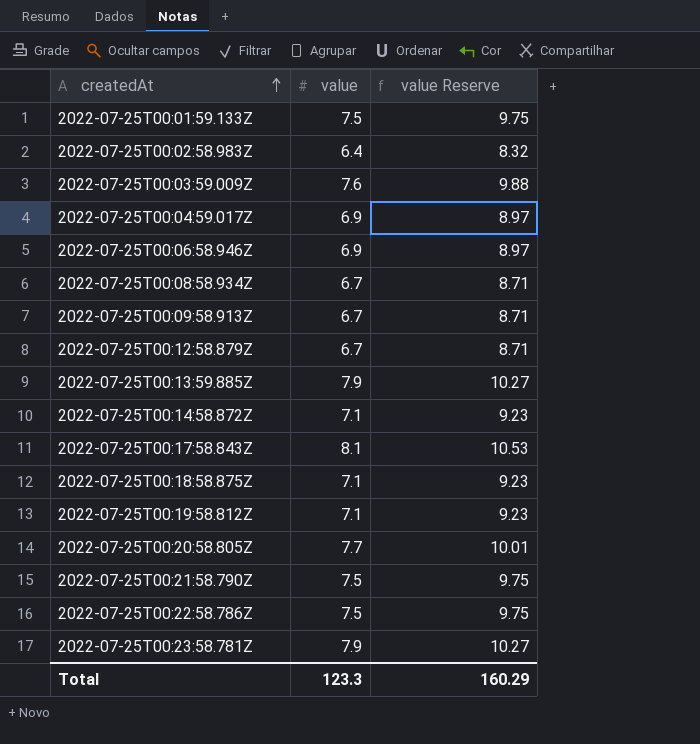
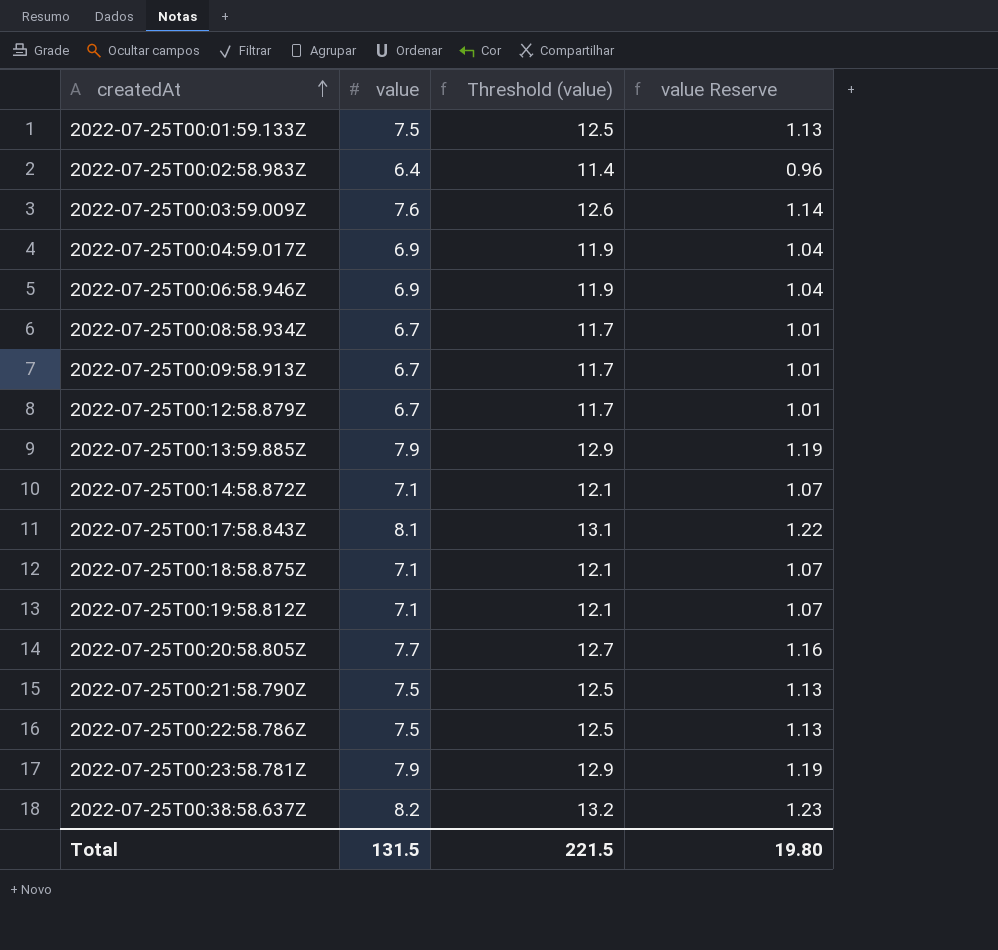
column Threshold (value) | formula: none -> [value] + 5
column value Reserve | formula: [value] * 1.3 -> [value] * 0.15
row 2022-07-25T00:38:58.637Z: none -> 8.2 | 13.2 | 1.23
Total | value: 123.3 -> 131.5
Total | value Reserve: 160.29 -> 19.80

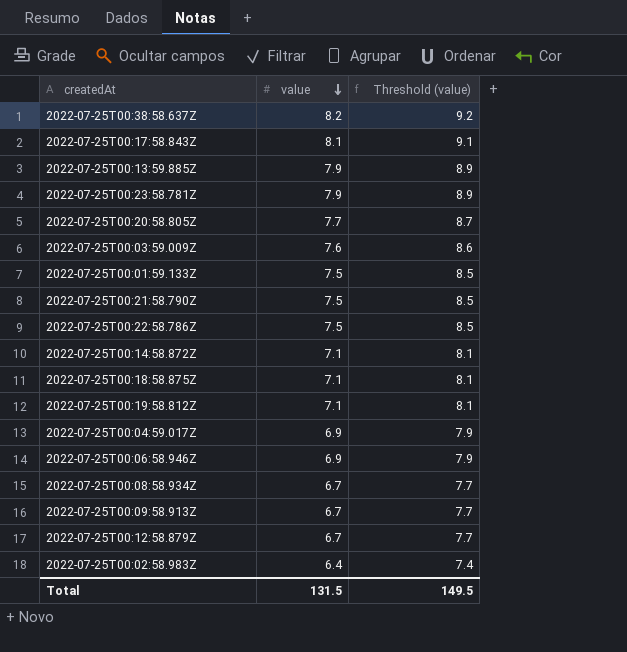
row order: createdAt ascending -> value descending
column value Reserve | formula: [value] * 0.15 -> none
column Threshold (value) | formula: [value] + 5 -> [value] + 1
Total | Threshold (value): 221.5 -> 149.5

